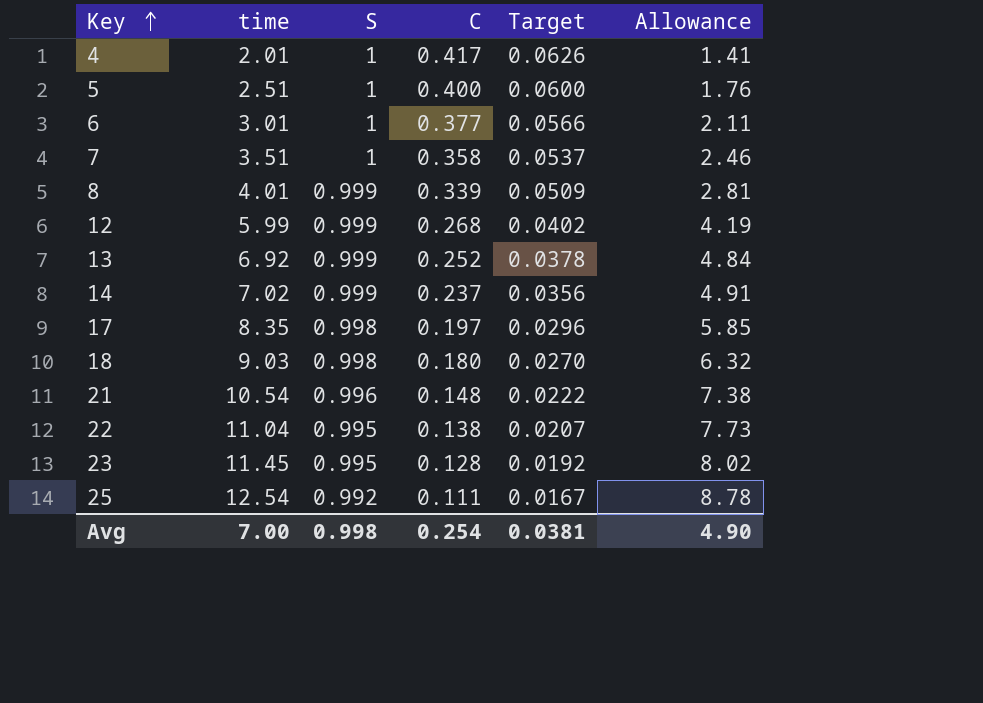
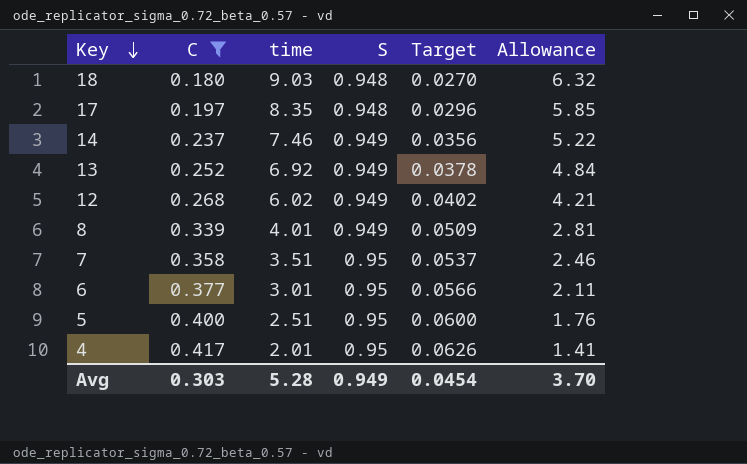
filter: none -> C >= 0.180
row order: Key ascending -> Key descending
column C | position: 4 -> 2
18 | S: 0.998 -> 0.948
17 | S: 0.998 -> 0.948
14 | time: 7.02 -> 7.46
14 | S: 0.999 -> 0.949
14 | Allowance: 4.91 -> 5.22
13 | S: 0.999 -> 0.949
12 | time: 5.99 -> 6.02
12 | S: 0.999 -> 0.949
12 | Allowance: 4.19 -> 4.21
8 | S: 0.999 -> 0.949
7 | S: 1 -> 0.95
6 | S: 1 -> 0.95
5 | S: 1 -> 0.95
4 | S: 1 -> 0.95
Avg | C: 0.254 -> 0.303
Avg | time: 7.00 -> 5.28
Avg | S: 0.998 -> 0.949
Avg | Target: 0.0381 -> 0.0454
Avg | Allowance: 4.90 -> 3.70

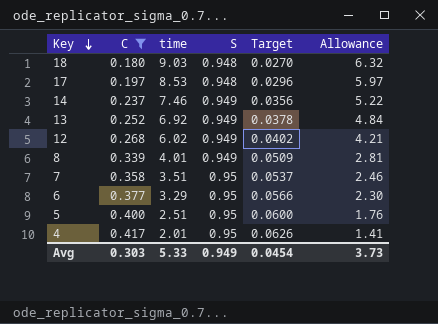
17 | time: 8.35 -> 8.53
17 | Allowance: 5.85 -> 5.97
6 | time: 3.01 -> 3.29
6 | Allowance: 2.11 -> 2.30
Avg | time: 5.28 -> 5.33
Avg | Allowance: 3.70 -> 3.73

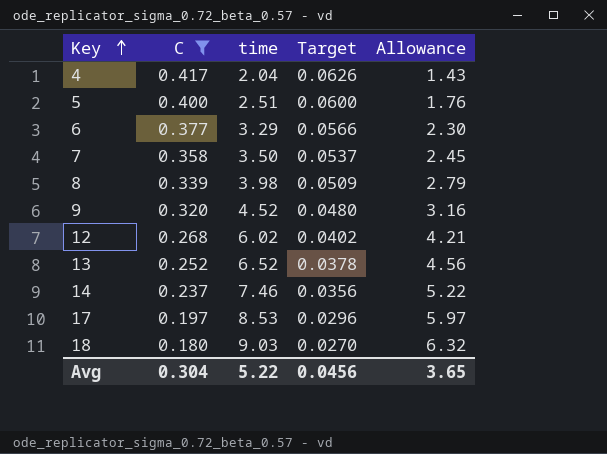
row order: Key descending -> Key ascending
column S | position: 4 -> none
4 | time: 2.01 -> 2.04
4 | Allowance: 1.41 -> 1.43
7 | time: 3.51 -> 3.50
7 | Allowance: 2.46 -> 2.45
8 | time: 4.01 -> 3.98
8 | Allowance: 2.81 -> 2.79
row 9: none -> 0.320 | 4.52 | 0.0480 | 3.16
13 | time: 6.92 -> 6.52
13 | Allowance: 4.84 -> 4.56
Avg | C: 0.303 -> 0.304
Avg | time: 5.33 -> 5.22
Avg | Target: 0.0454 -> 0.0456
Avg | Allowance: 3.73 -> 3.65

